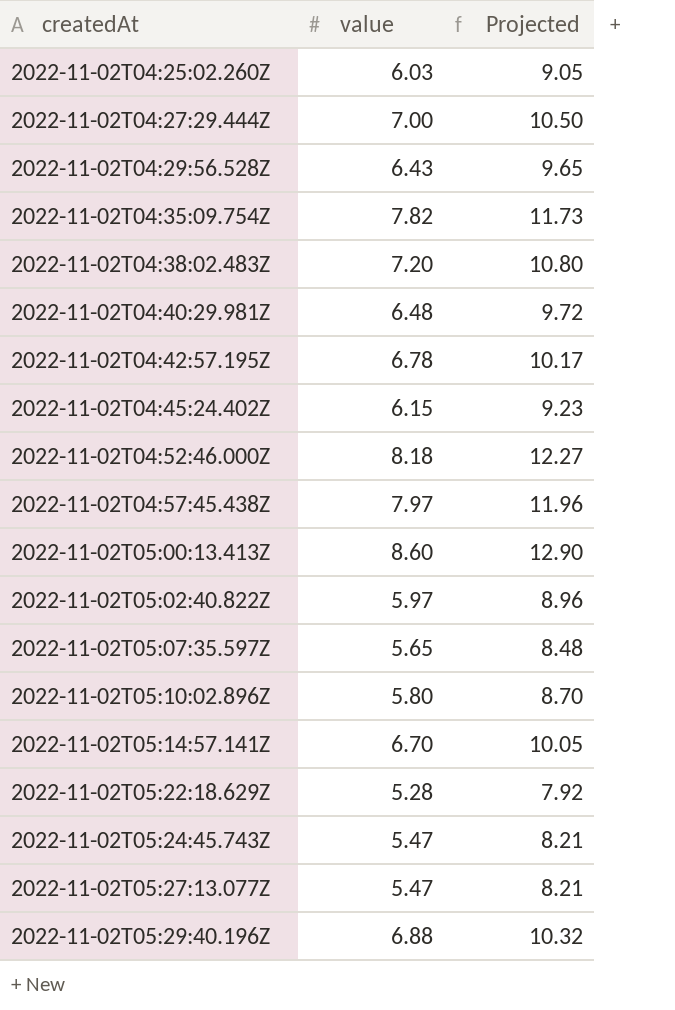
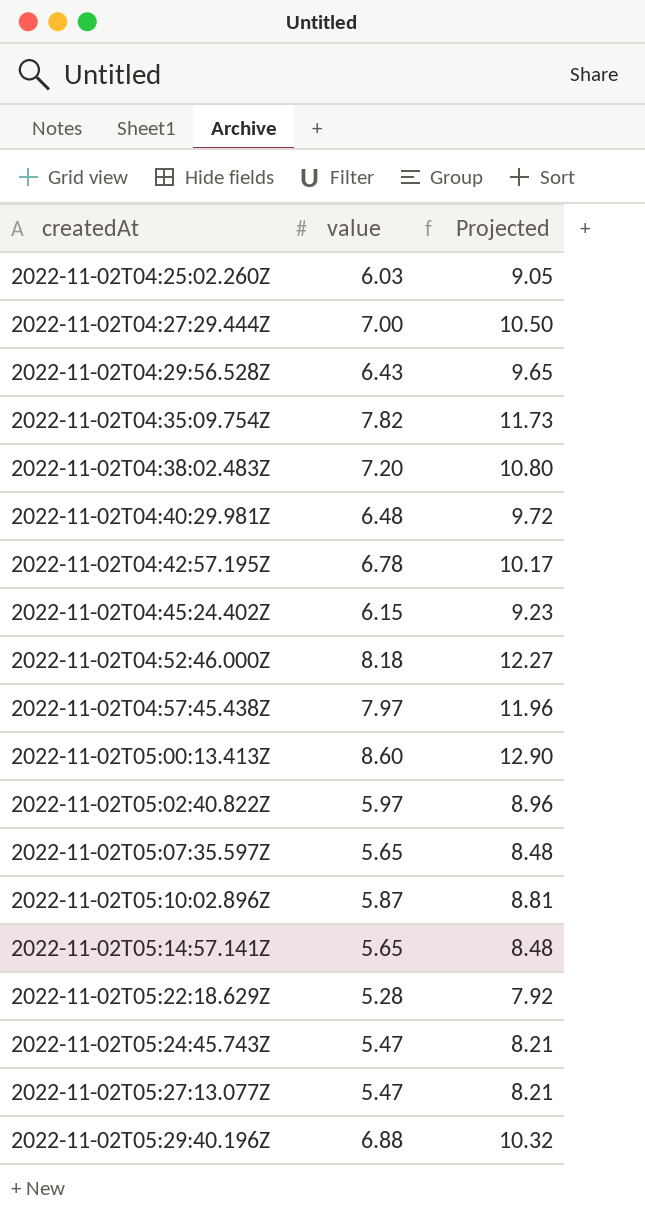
2022-11-02T05:10:02.896Z | value: 5.80 -> 5.87
2022-11-02T05:10:02.896Z | Projected: 8.70 -> 8.81
2022-11-02T05:14:57.141Z | value: 6.70 -> 5.65
2022-11-02T05:14:57.141Z | Projected: 10.05 -> 8.48

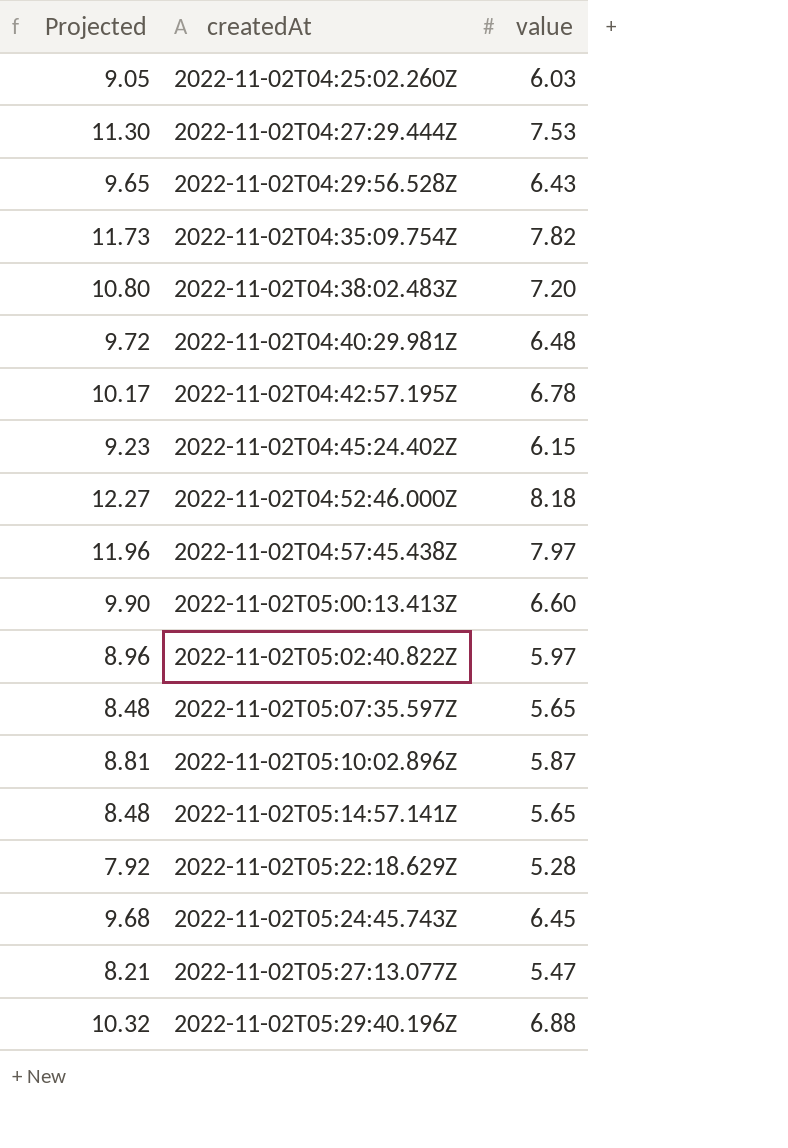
column Projected | position: 3 -> 1
2022-11-02T04:27:29.444Z | Projected: 10.50 -> 11.30
2022-11-02T04:27:29.444Z | value: 7.00 -> 7.53
2022-11-02T05:00:13.413Z | Projected: 12.90 -> 9.90
2022-11-02T05:00:13.413Z | value: 8.60 -> 6.60
2022-11-02T05:24:45.743Z | Projected: 8.21 -> 9.68
2022-11-02T05:24:45.743Z | value: 5.47 -> 6.45

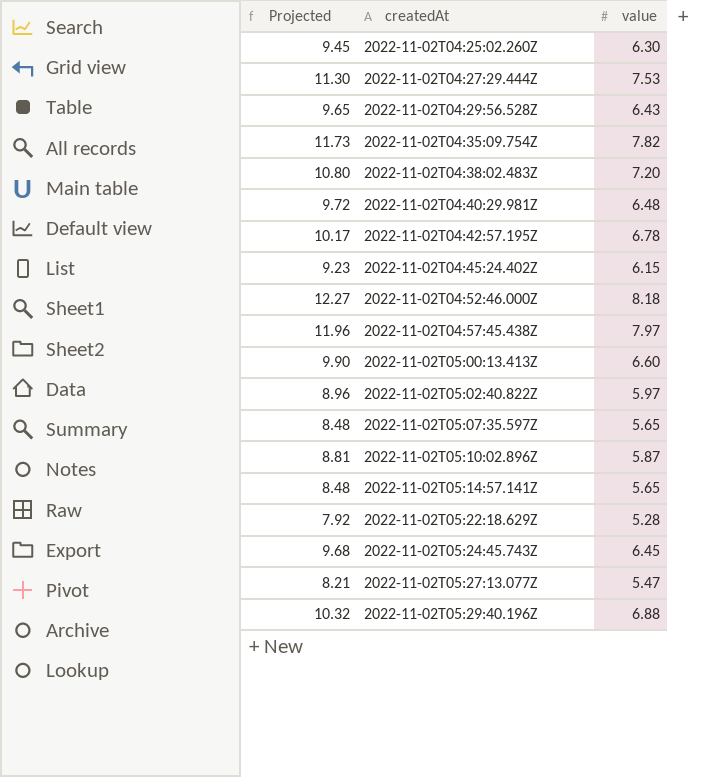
2022-11-02T04:25:02.260Z | Projected: 9.05 -> 9.45
2022-11-02T04:25:02.260Z | value: 6.03 -> 6.30

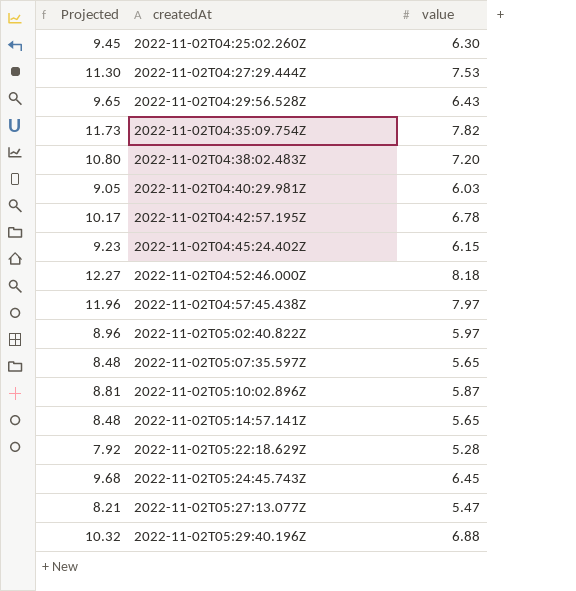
row 2022-11-02T05:00:13.413Z: 9.90 | 6.60 -> none
2022-11-02T04:40:29.981Z | Projected: 9.72 -> 9.05
2022-11-02T04:40:29.981Z | value: 6.48 -> 6.03

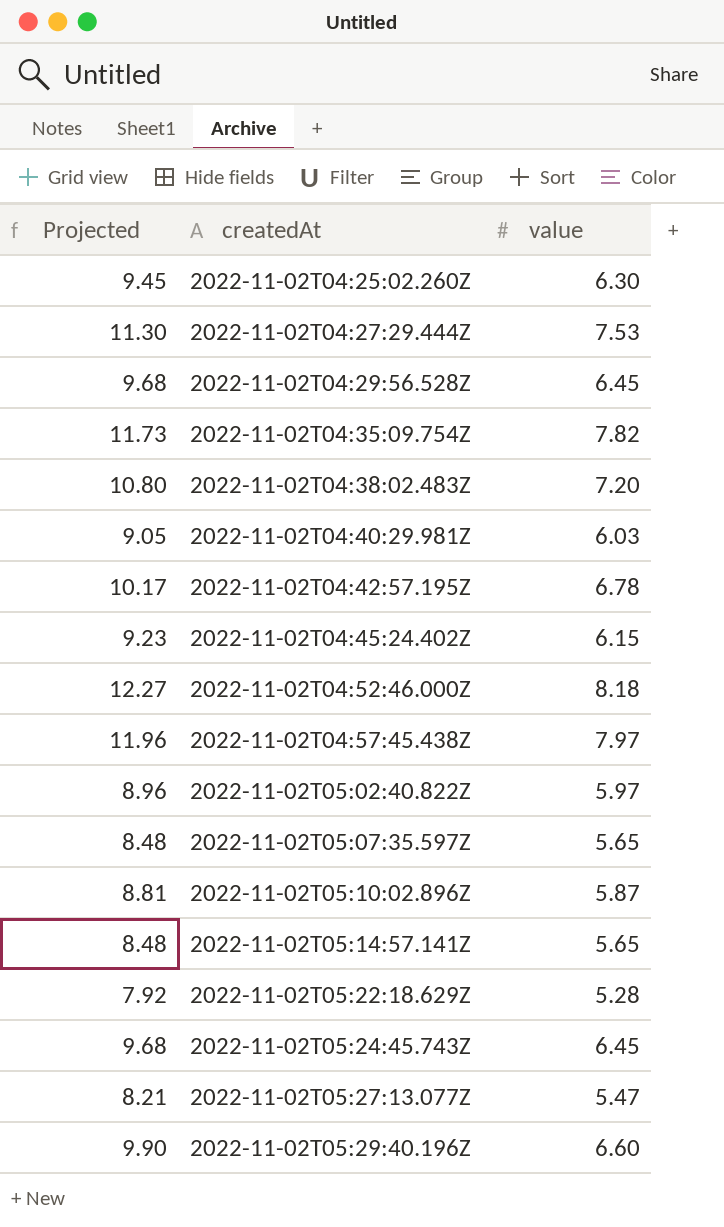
2022-11-02T04:29:56.528Z | Projected: 9.65 -> 9.68
2022-11-02T04:29:56.528Z | value: 6.43 -> 6.45
2022-11-02T05:29:40.196Z | Projected: 10.32 -> 9.90
2022-11-02T05:29:40.196Z | value: 6.88 -> 6.60

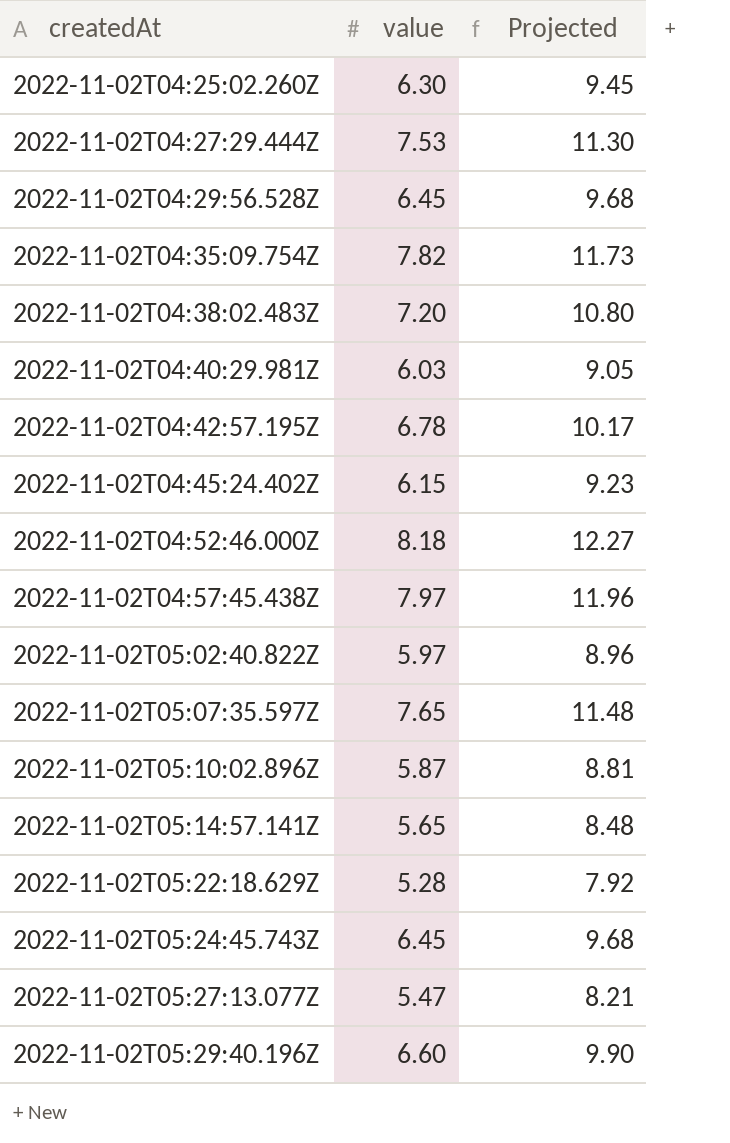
column Projected | position: 1 -> 3
2022-11-02T05:07:35.597Z | value: 5.65 -> 7.65
2022-11-02T05:07:35.597Z | Projected: 8.48 -> 11.48

